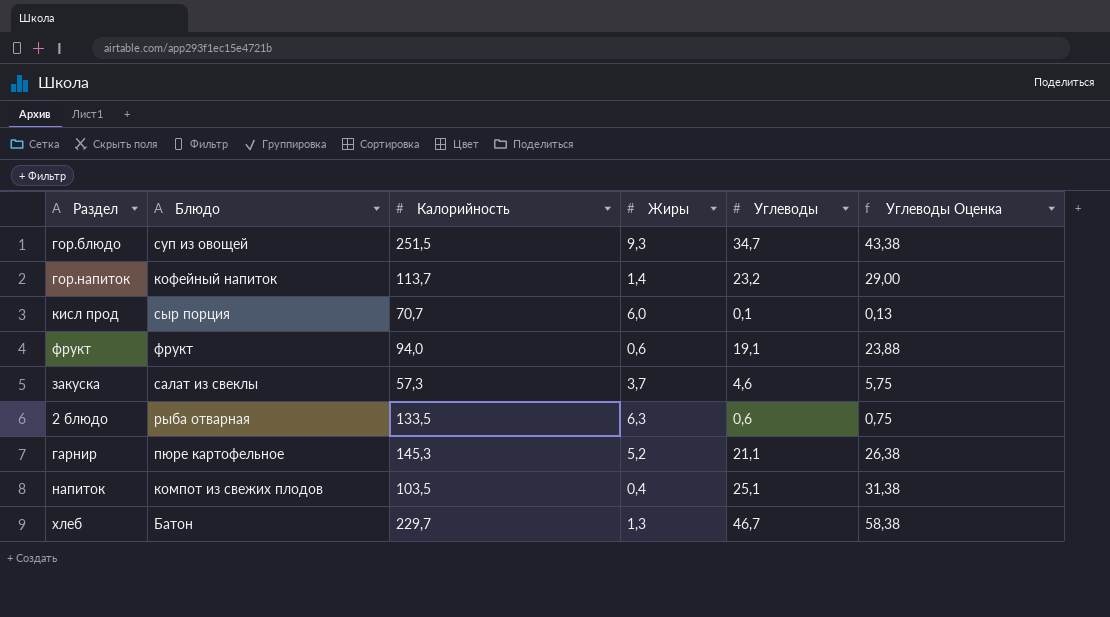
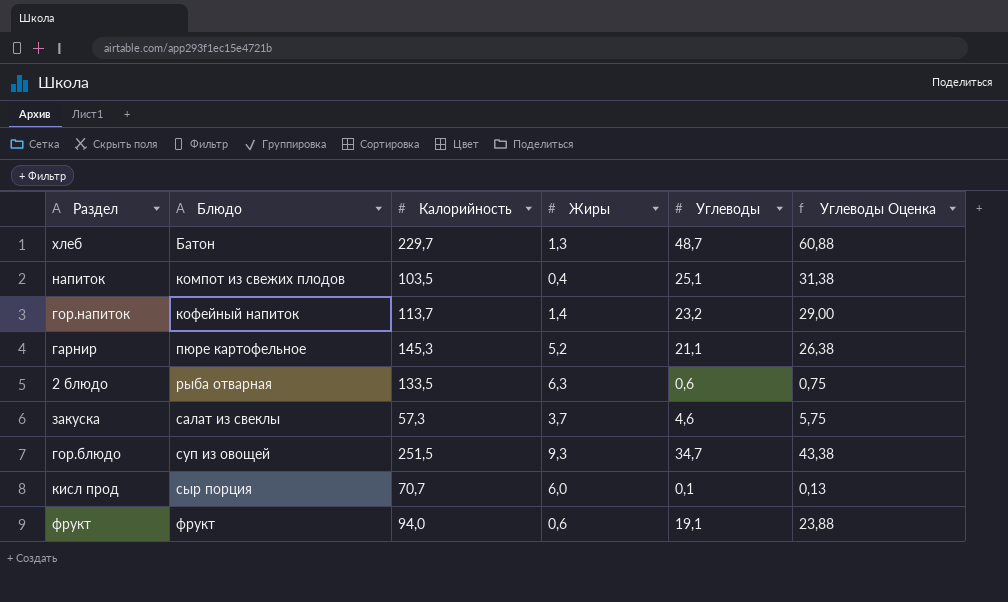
row order: none -> Блюдо ascending
хлеб | Углеводы: 46,7 -> 48,7
хлеб | Углеводы Оценка: 58,38 -> 60,88

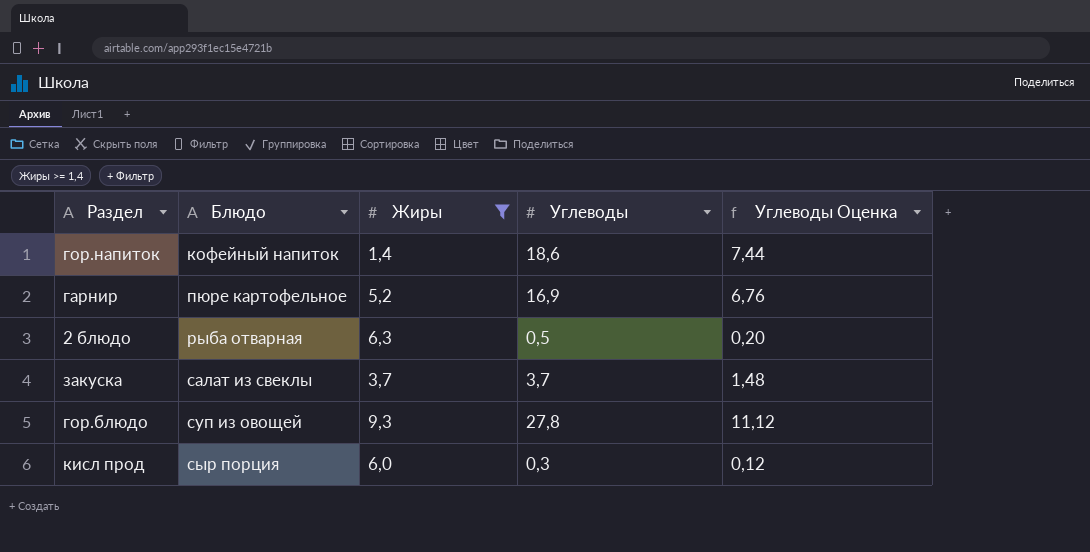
filter: none -> Жиры >= 1,4
column Калорийность | position: 3 -> none
column Углеводы Оценка | formula: [Углеводы] * 1,25 -> [Углеводы] * 0,4
гор.напиток | Углеводы: 23,2 -> 18,6
гарнир | Углеводы: 21,1 -> 16,9
2 блюдо | Углеводы: 0,6 -> 0,5
закуска | Углеводы: 4,6 -> 3,7
гор.блюдо | Углеводы: 34,7 -> 27,8
кисл прод | Углеводы: 0,1 -> 0,3

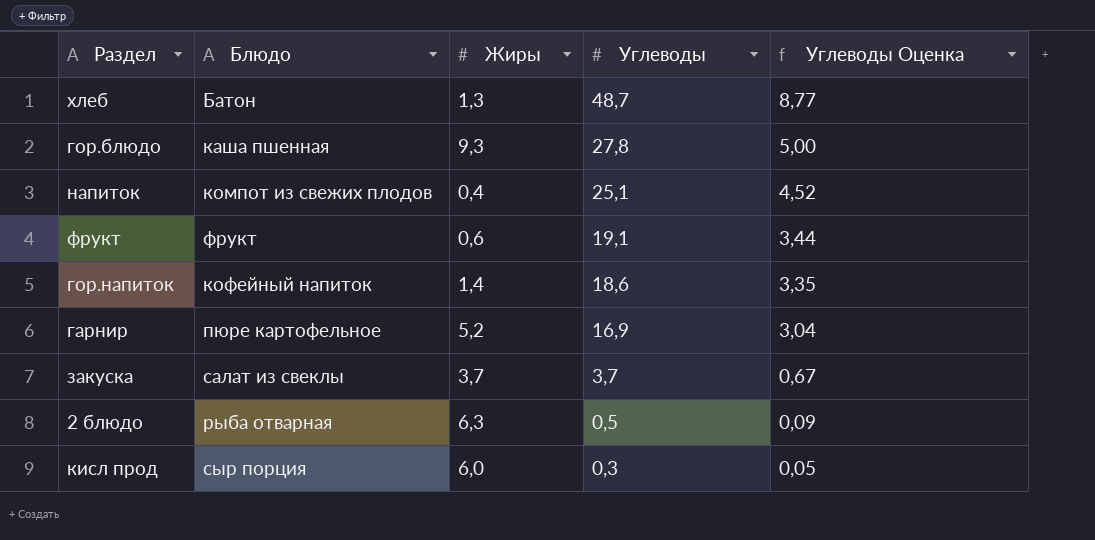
filter: Жиры >= 1,4 -> none
row order: Блюдо ascending -> Углеводы descending
column Углеводы Оценка | formula: [Углеводы] * 0,4 -> [Углеводы] * 0,18
гор.блюдо | Блюдо: суп из овощей -> каша пшенная

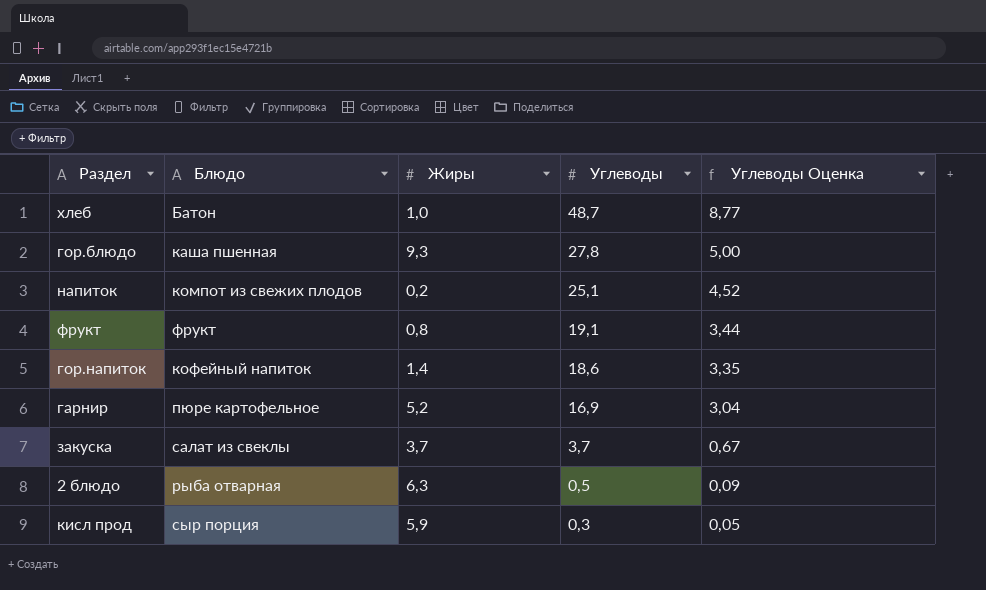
хлеб | Жиры: 1,3 -> 1,0
напиток | Жиры: 0,4 -> 0,2
фрукт | Жиры: 0,6 -> 0,8
кисл прод | Жиры: 6,0 -> 5,9

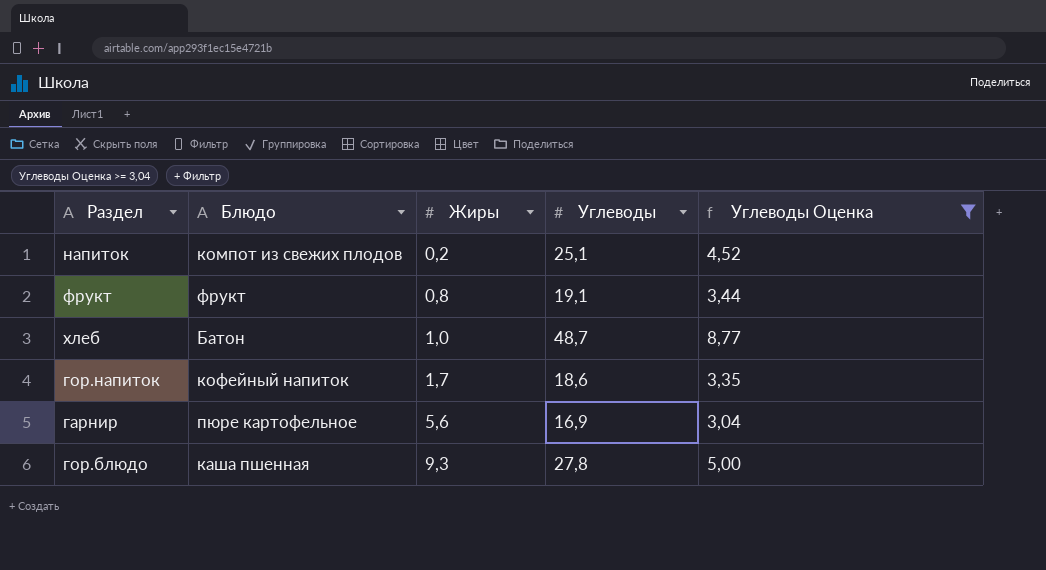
filter: none -> Углеводы Оценка >= 3,04
row order: Углеводы descending -> Жиры ascending
гор.напиток | Жиры: 1,4 -> 1,7
гарнир | Жиры: 5,2 -> 5,6

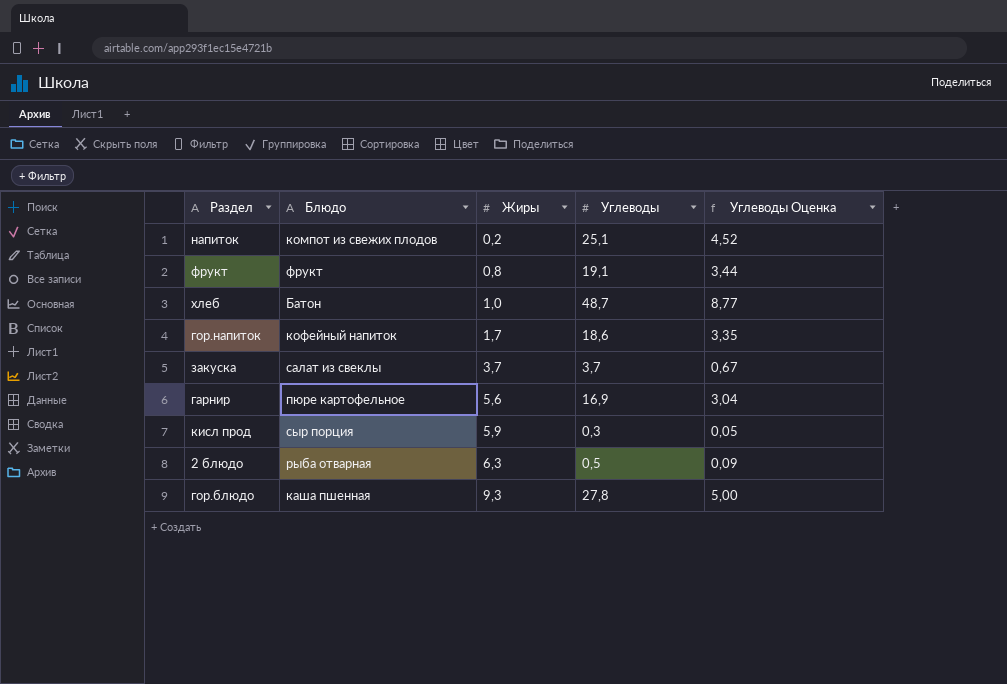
filter: Углеводы Оценка >= 3,04 -> none

